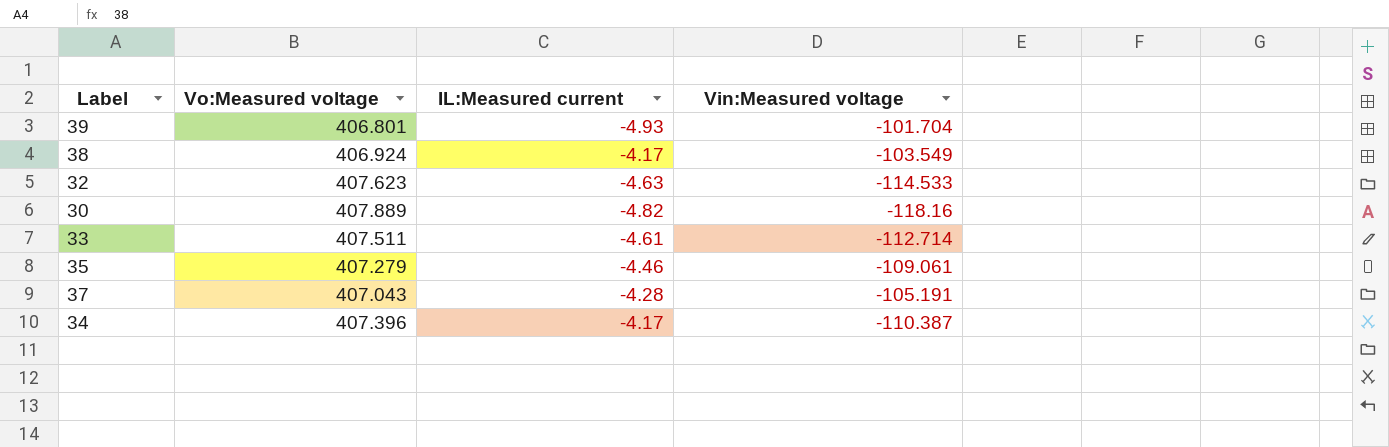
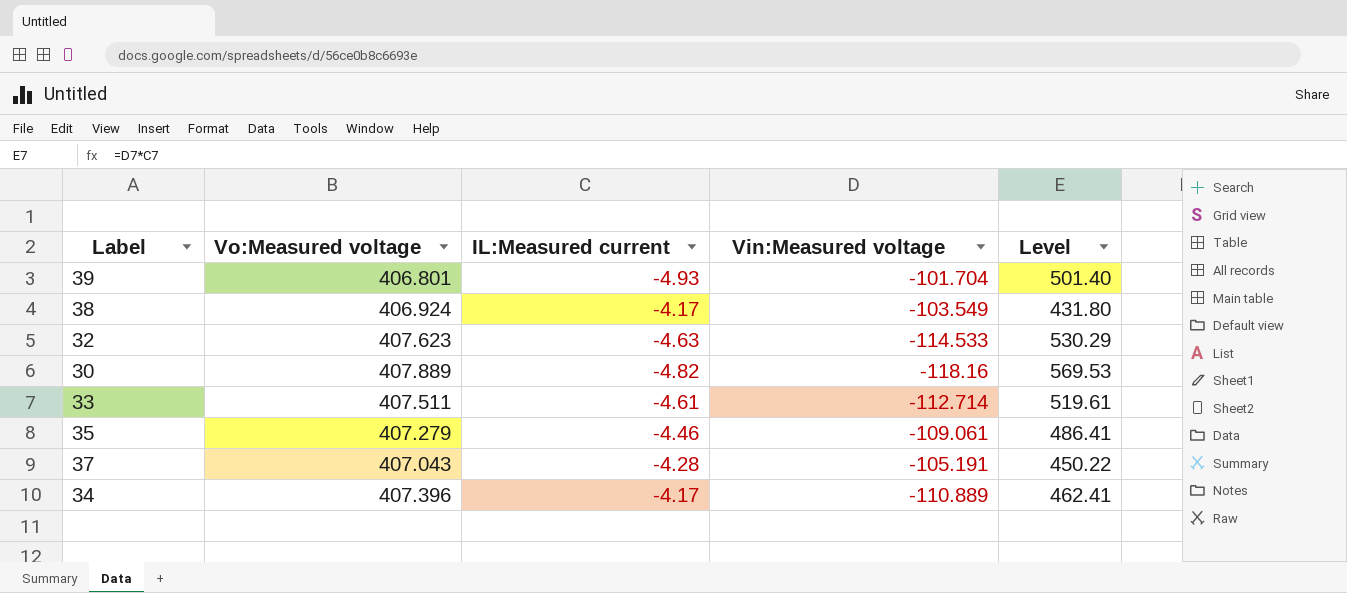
column Level | formula: none -> [IL:Measured current] * [Vin:Measured voltage]
34 | Vin:Measured voltage: -110.387 -> -110.889

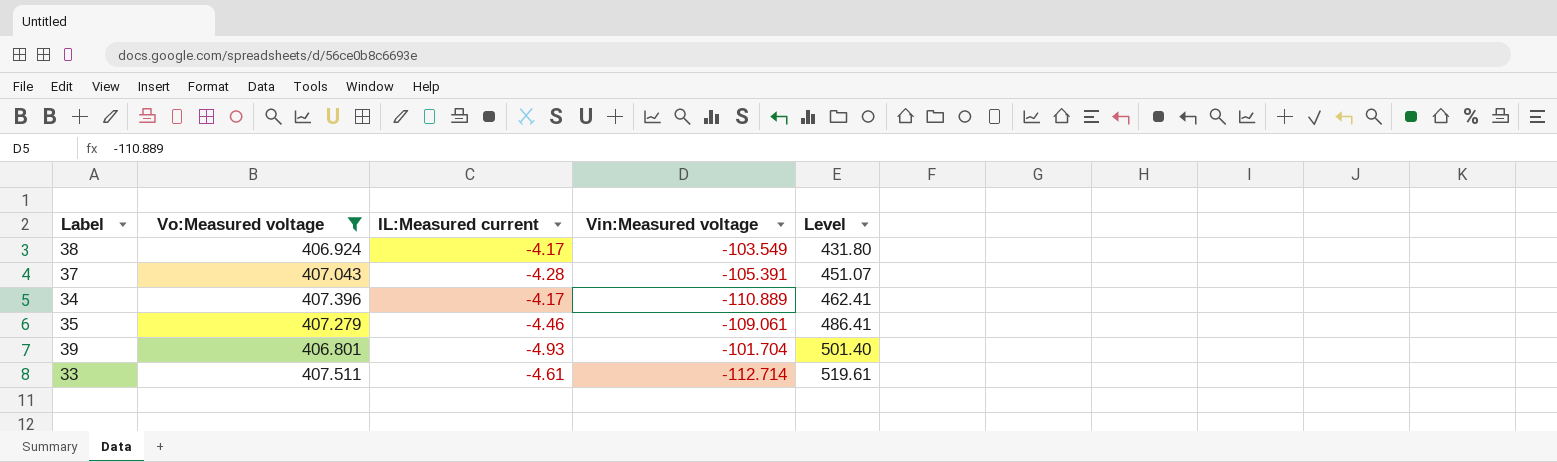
filter: none -> Vo:Measured voltage <= 407.511
row order: none -> Level ascending
37 | Vin:Measured voltage: -105.191 -> -105.391
37 | Level: 450.22 -> 451.07

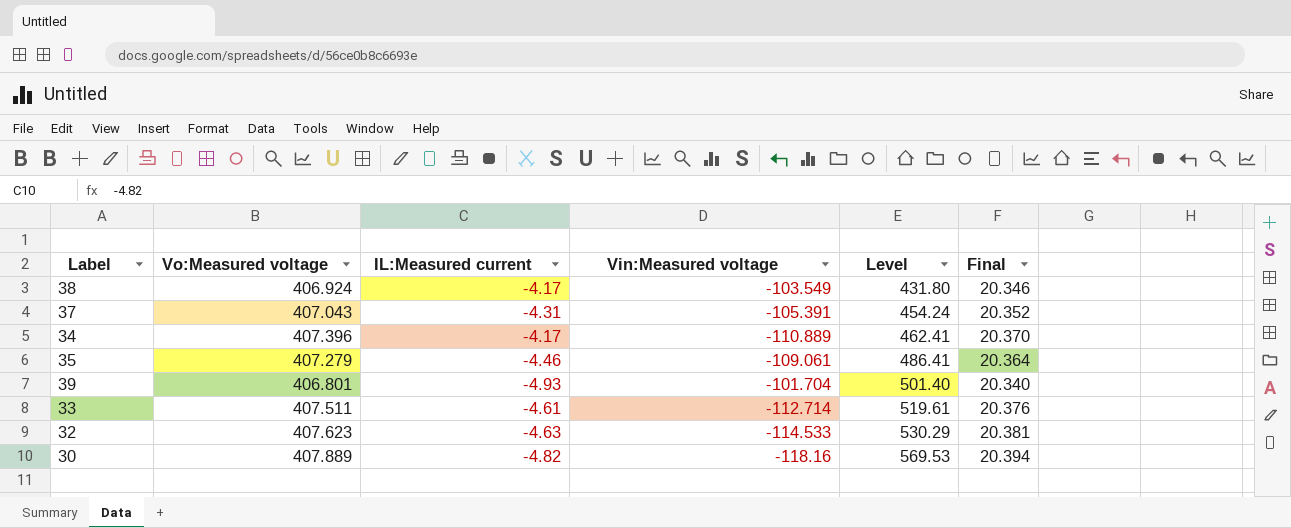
filter: Vo:Measured voltage <= 407.511 -> none
column Final | formula: none -> [Vo:Measured voltage] * 0.05
37 | IL:Measured current: -4.28 -> -4.31
37 | Level: 451.07 -> 454.24

